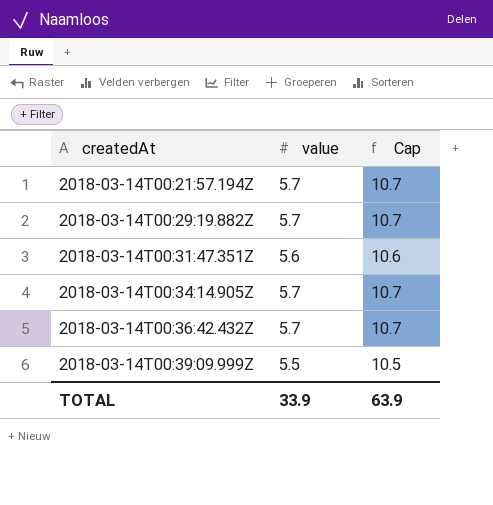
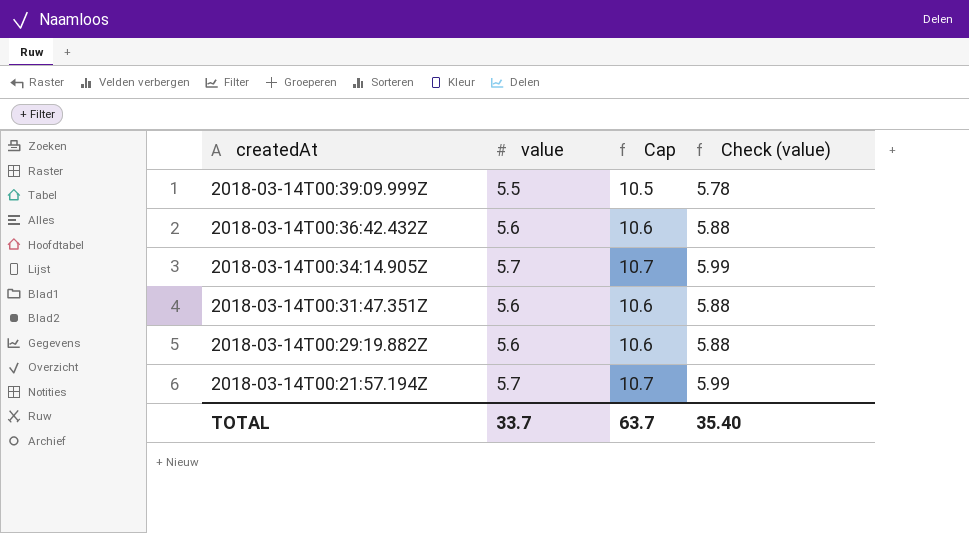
row order: createdAt ascending -> createdAt descending
column Check (value) | formula: none -> [value] * 1.05
2018-03-14T00:36:42.432Z | value: 5.7 -> 5.6
2018-03-14T00:36:42.432Z | Cap: 10.7 -> 10.6
2018-03-14T00:29:19.882Z | value: 5.7 -> 5.6
2018-03-14T00:29:19.882Z | Cap: 10.7 -> 10.6
TOTAL | value: 33.9 -> 33.7
TOTAL | Cap: 63.9 -> 63.7

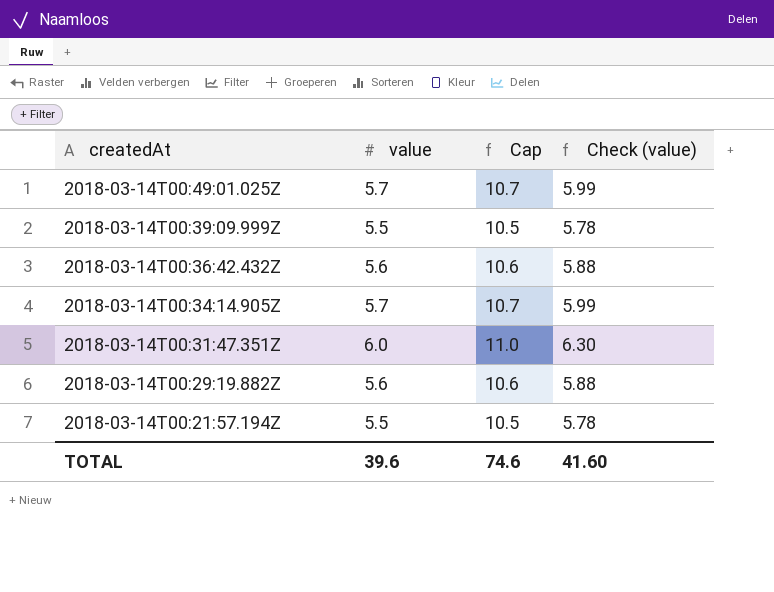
row 2018-03-14T00:49:01.025Z: none -> 5.7 | 10.7 | 5.99
2018-03-14T00:31:47.351Z | value: 5.6 -> 6.0
2018-03-14T00:31:47.351Z | Cap: 10.6 -> 11.0
2018-03-14T00:31:47.351Z | Check (value): 5.88 -> 6.30
2018-03-14T00:21:57.194Z | value: 5.7 -> 5.5
2018-03-14T00:21:57.194Z | Cap: 10.7 -> 10.5
2018-03-14T00:21:57.194Z | Check (value): 5.99 -> 5.78
TOTAL | value: 33.7 -> 39.6
TOTAL | Cap: 63.7 -> 74.6
TOTAL | Check (value): 35.40 -> 41.60

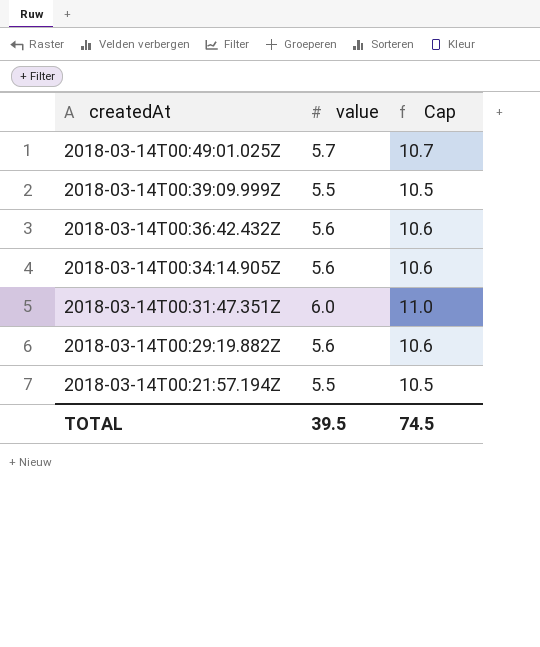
column Check (value) | formula: [value] * 1.05 -> none
2018-03-14T00:34:14.905Z | value: 5.7 -> 5.6
2018-03-14T00:34:14.905Z | Cap: 10.7 -> 10.6
TOTAL | value: 39.6 -> 39.5
TOTAL | Cap: 74.6 -> 74.5

